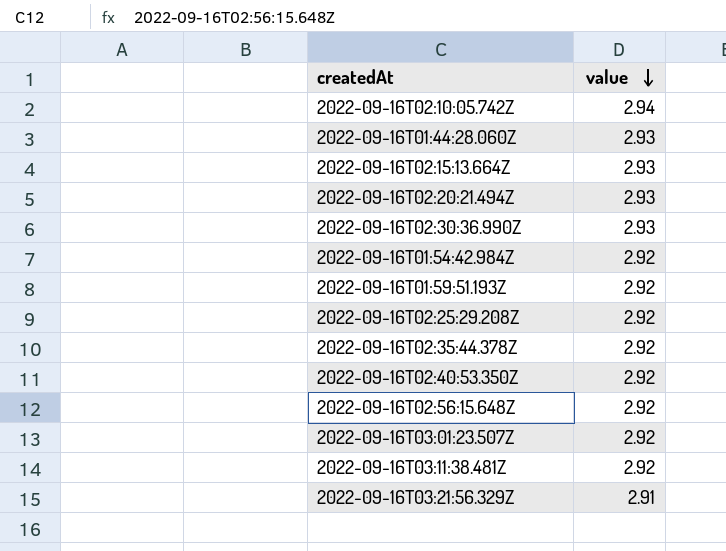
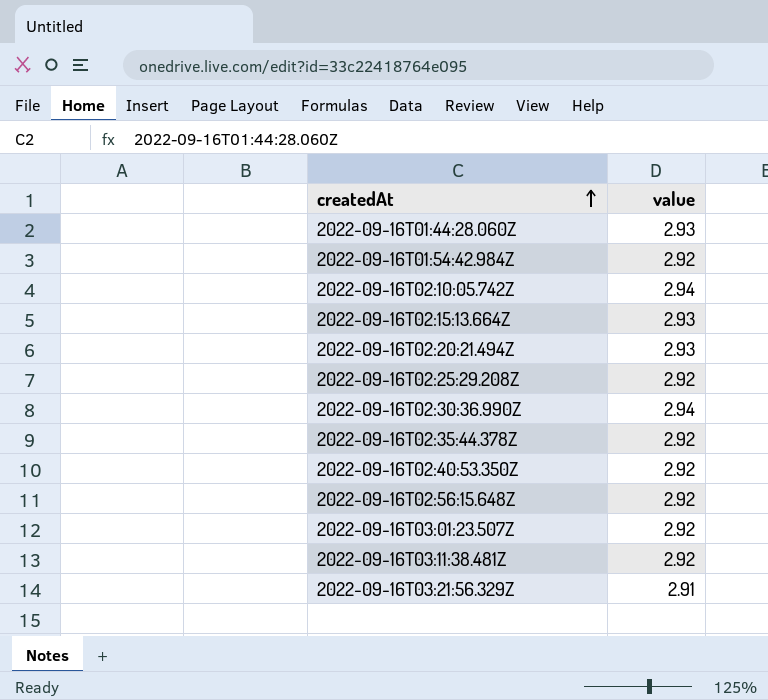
row order: value descending -> createdAt ascending
row 2022-09-16T01:59:51.193Z: 2.92 -> none
2022-09-16T02:30:36.990Z | value: 2.93 -> 2.94

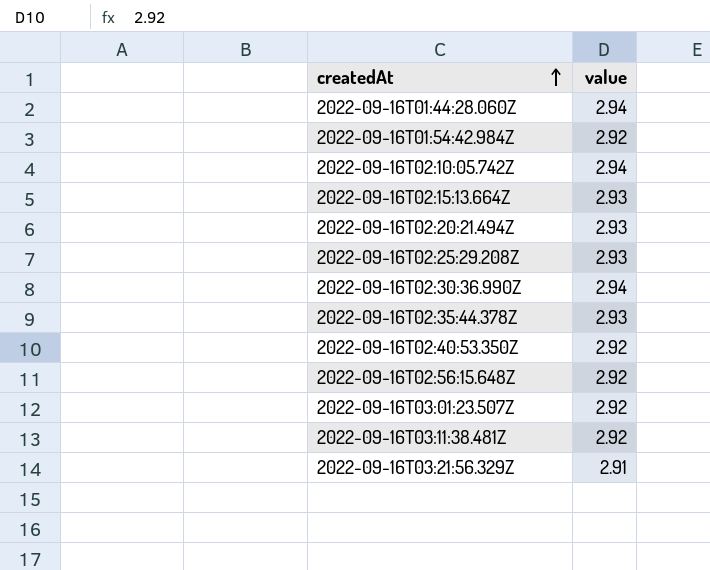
2022-09-16T01:44:28.060Z | value: 2.93 -> 2.94
2022-09-16T02:25:29.208Z | value: 2.92 -> 2.93
2022-09-16T02:35:44.378Z | value: 2.92 -> 2.93

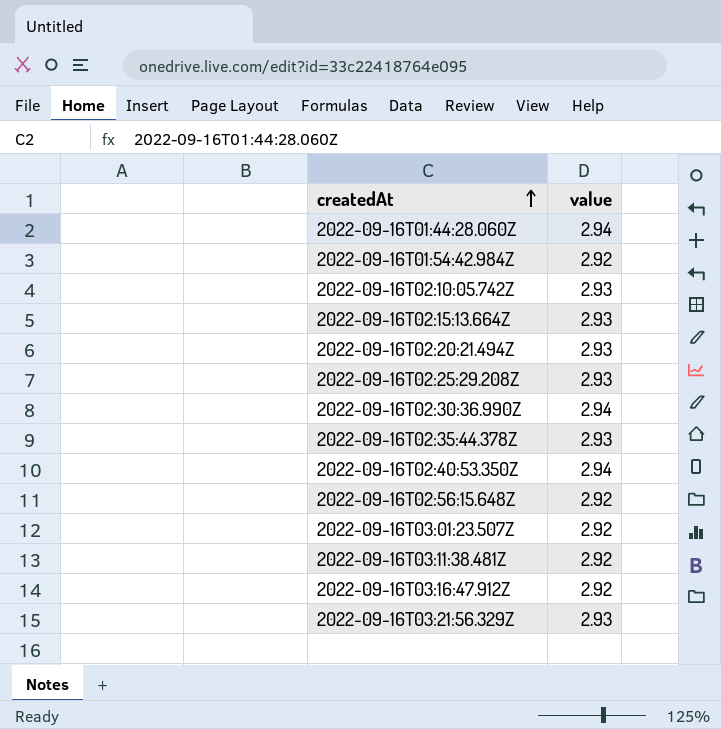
2022-09-16T02:10:05.742Z | value: 2.94 -> 2.93
2022-09-16T02:40:53.350Z | value: 2.92 -> 2.94
row 2022-09-16T03:16:47.912Z: none -> 2.92
2022-09-16T03:21:56.329Z | value: 2.91 -> 2.93

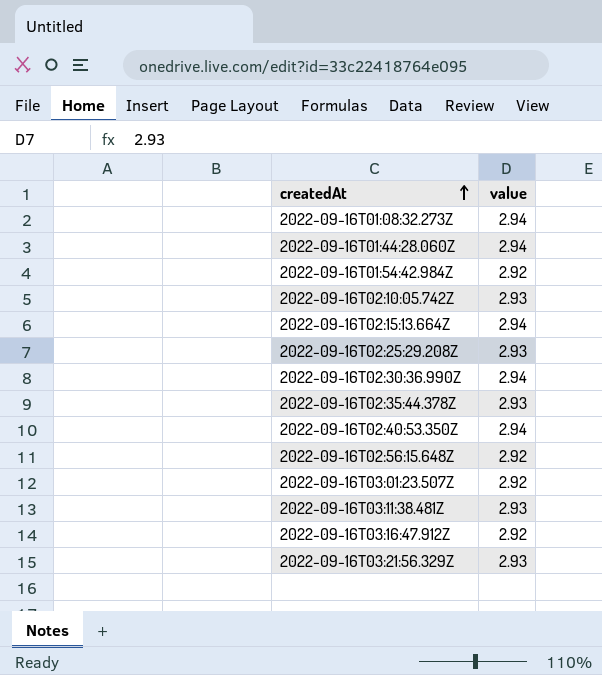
row 2022-09-16T02:20:21.494Z: 2.93 -> none
row 2022-09-16T01:08:32.273Z: none -> 2.94
2022-09-16T02:15:13.664Z | value: 2.93 -> 2.94
2022-09-16T03:11:38.481Z | value: 2.92 -> 2.93

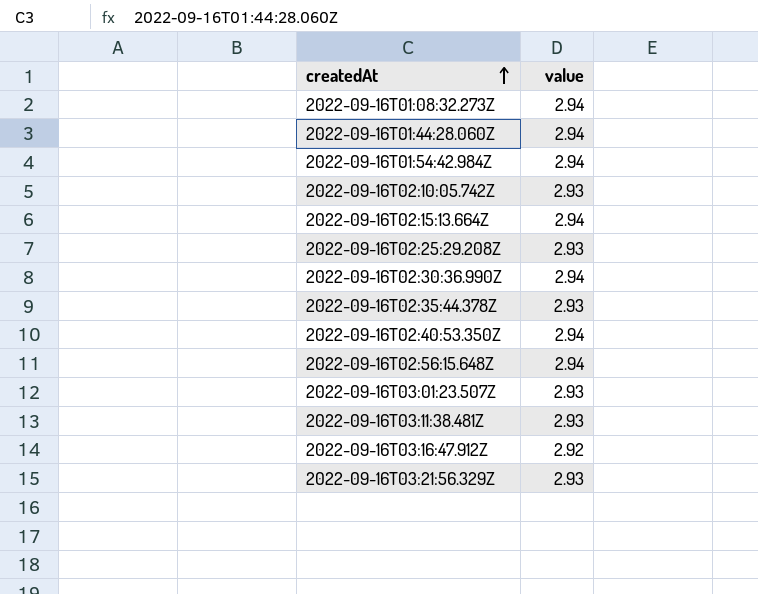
2022-09-16T01:54:42.984Z | value: 2.92 -> 2.94
2022-09-16T02:56:15.648Z | value: 2.92 -> 2.94
2022-09-16T03:01:23.507Z | value: 2.92 -> 2.93

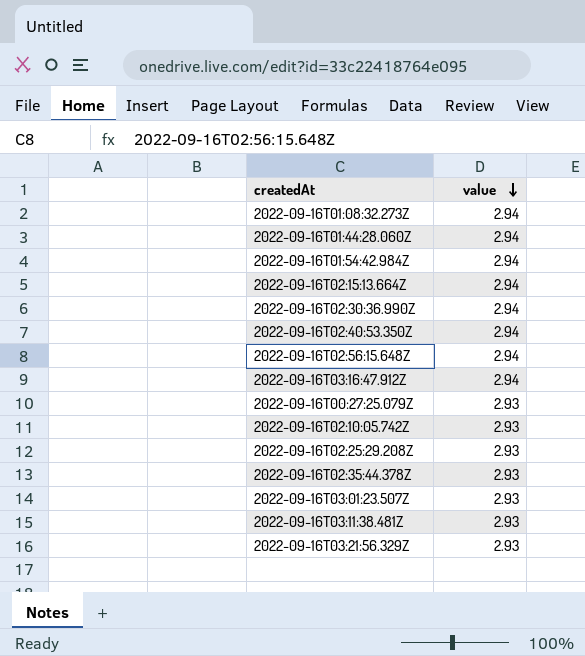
row order: createdAt ascending -> value descending
2022-09-16T03:16:47.912Z | value: 2.92 -> 2.94
row 2022-09-16T00:27:25.079Z: none -> 2.93

